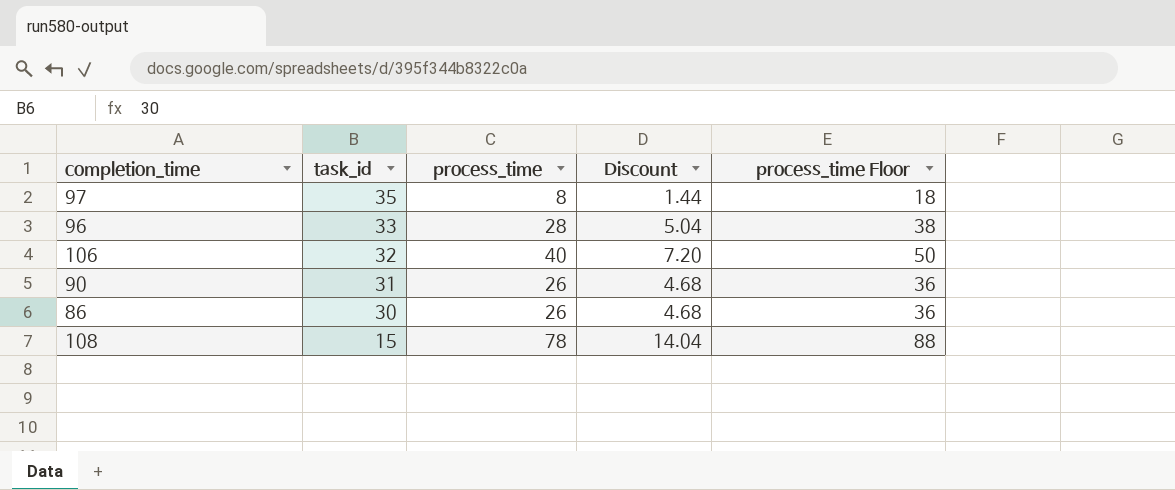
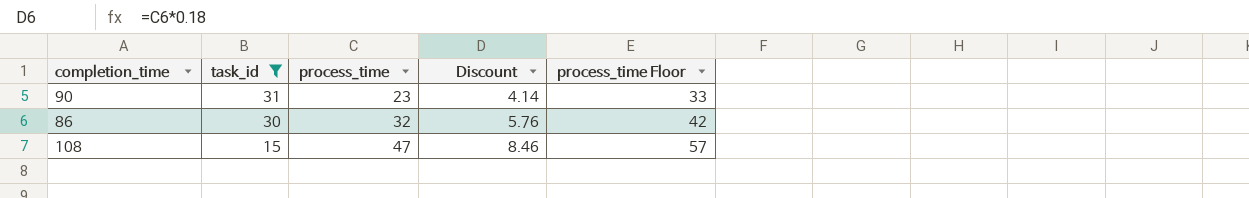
filter: none -> task_id <= 31
90 | process_time: 26 -> 23
90 | Discount: 4.68 -> 4.14
90 | process_time Floor: 36 -> 33
86 | process_time: 26 -> 32
86 | Discount: 4.68 -> 5.76
86 | process_time Floor: 36 -> 42
108 | process_time: 78 -> 47
108 | Discount: 14.04 -> 8.46
108 | process_time Floor: 88 -> 57

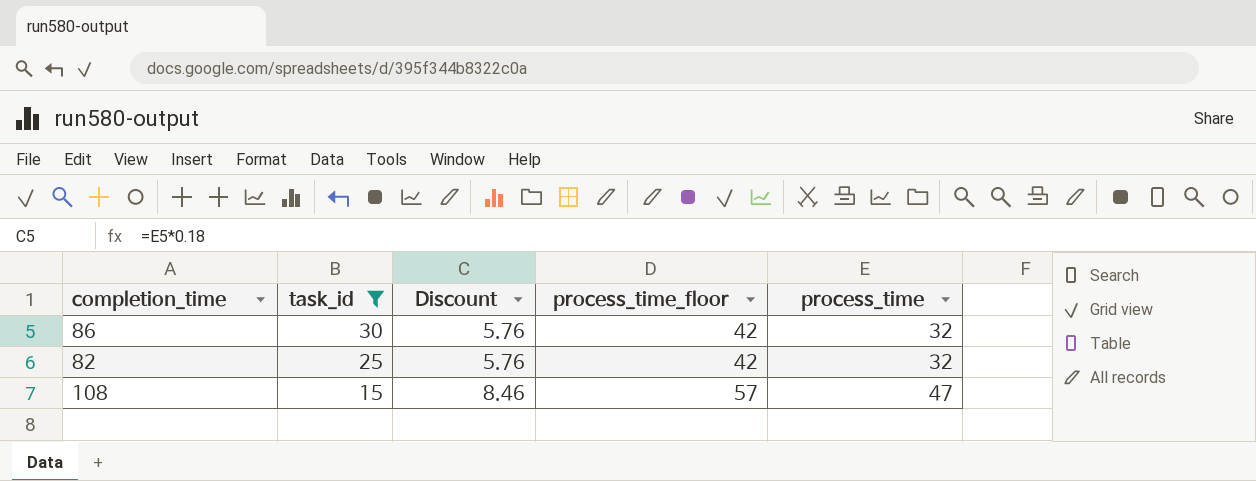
column name: process_time Floor -> process_time_floor
column process_time | position: 3 -> 5
row 90: 31 | 23 | 4.14 | 33 -> none
row 82: none -> 25 | 5.76 | 42 | 32

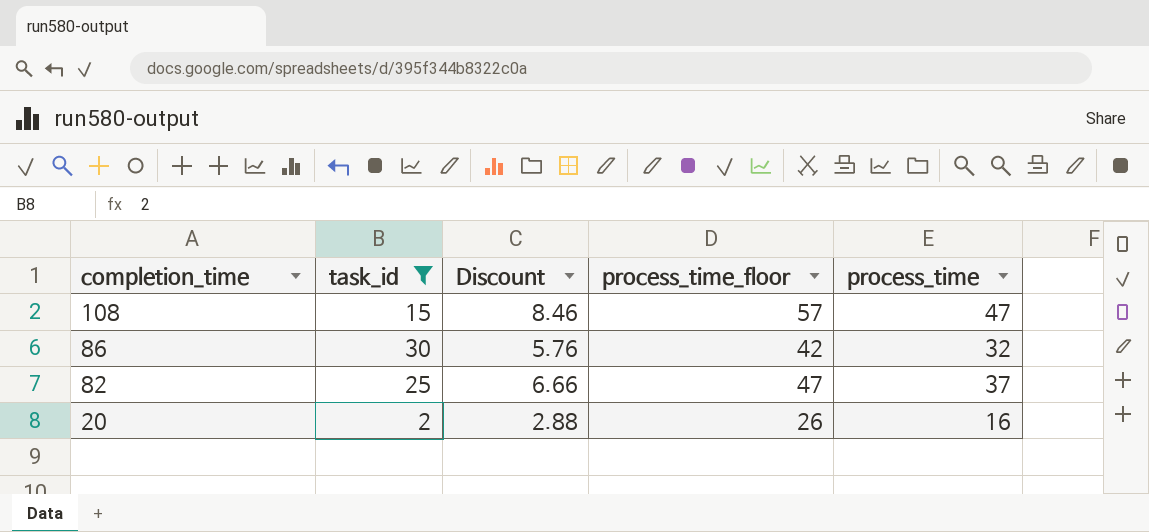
row order: task_id descending -> completion_time descending
82 | Discount: 5.76 -> 6.66
82 | process_time_floor: 42 -> 47
82 | process_time: 32 -> 37
row 20: none -> 2 | 2.88 | 26 | 16

